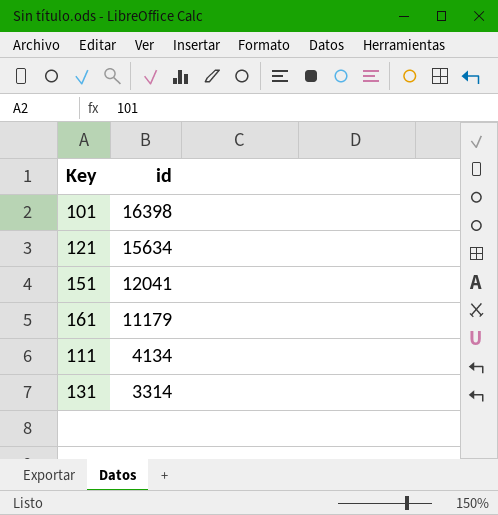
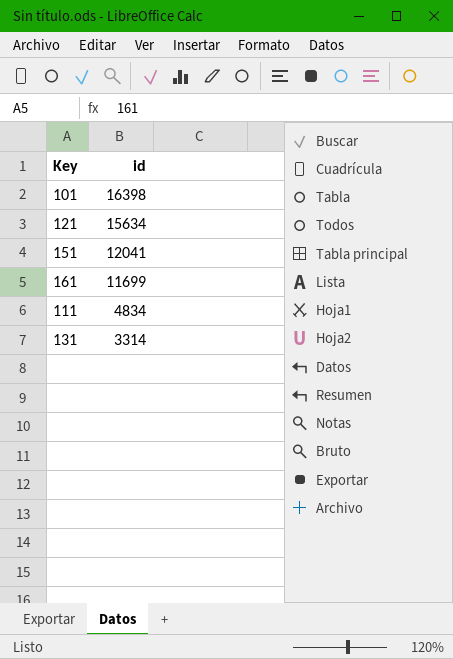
161 | id: 11179 -> 11699
111 | id: 4134 -> 4834

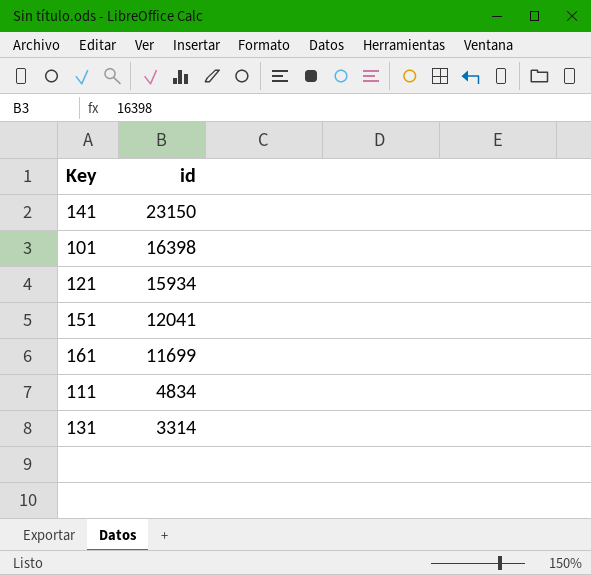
row 141: none -> 23150
121 | id: 15634 -> 15934

